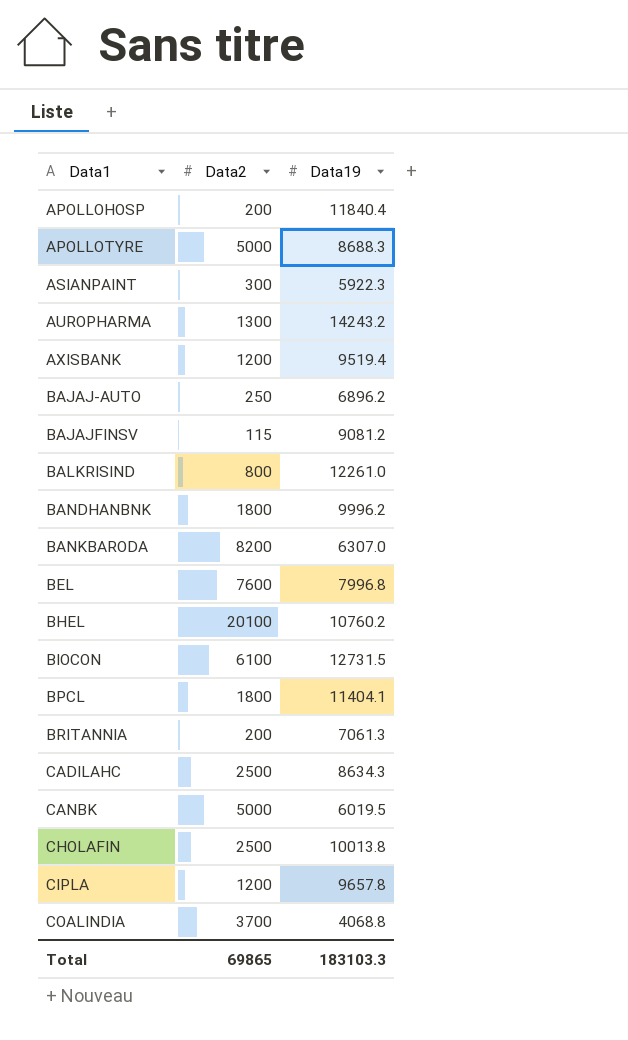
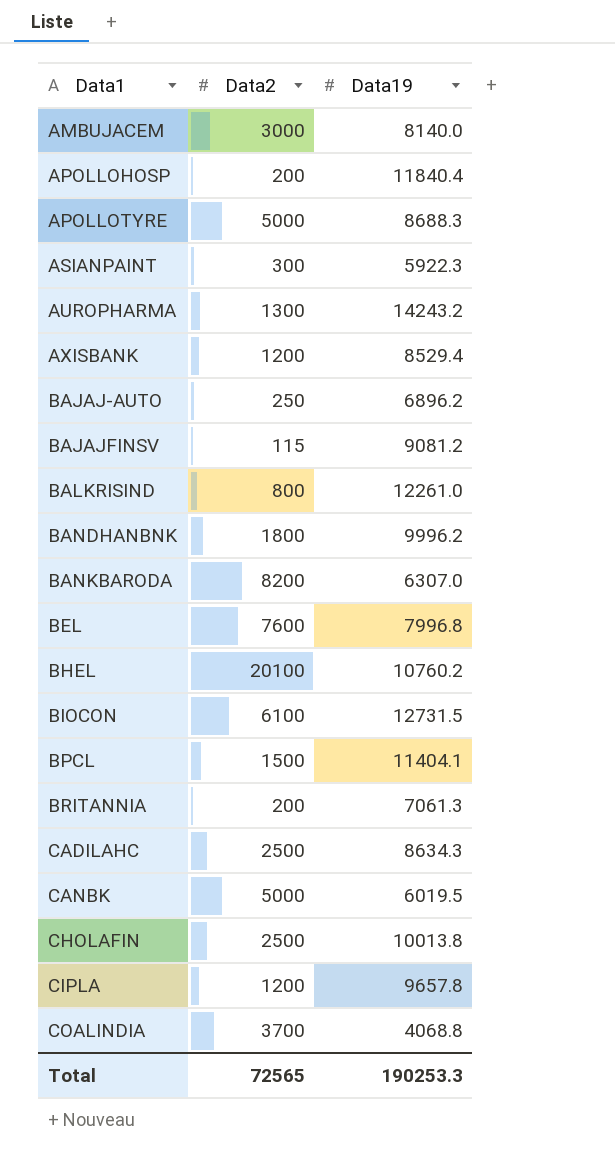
row AMBUJACEM: none -> 3000 | 8140.0
AXISBANK | Data19: 9519.4 -> 8529.4
BPCL | Data2: 1800 -> 1500
Total | Data2: 69865 -> 72565
Total | Data19: 183103.3 -> 190253.3

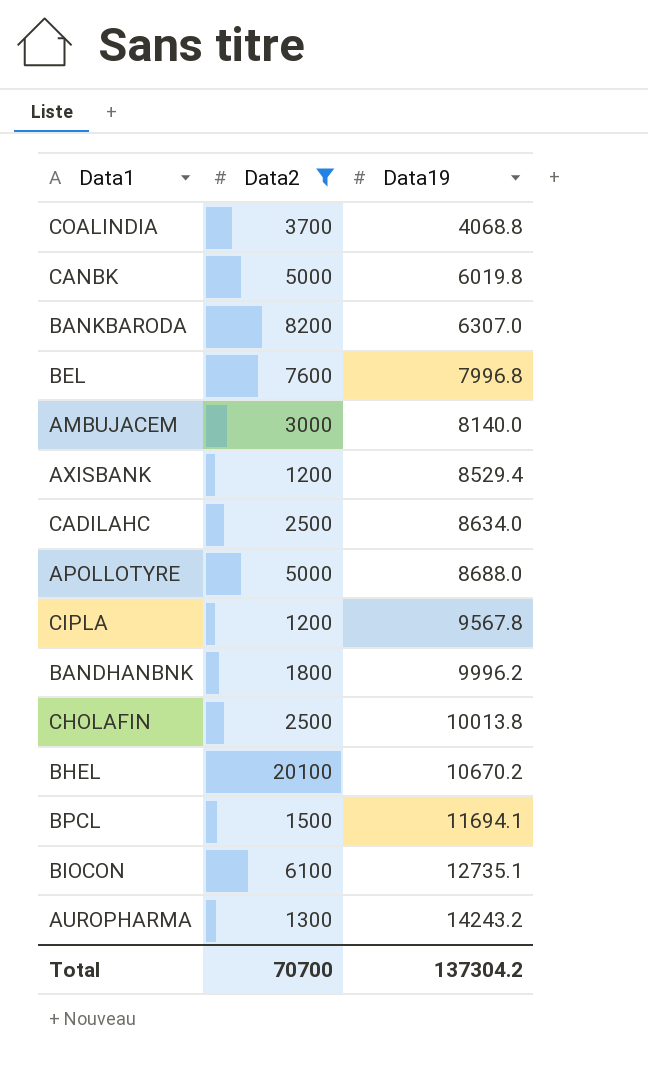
filter: none -> Data2 >= 1200
row order: Data1 ascending -> Data19 ascending
CANBK | Data19: 6019.5 -> 6019.8
CADILAHC | Data19: 8634.3 -> 8634.0
APOLLOTYRE | Data19: 8688.3 -> 8688.0
CIPLA | Data19: 9657.8 -> 9567.8
BHEL | Data19: 10760.2 -> 10670.2
BPCL | Data19: 11404.1 -> 11694.1
BIOCON | Data19: 12731.5 -> 12735.1
Total | Data2: 72565 -> 70700
Total | Data19: 190253.3 -> 137304.2

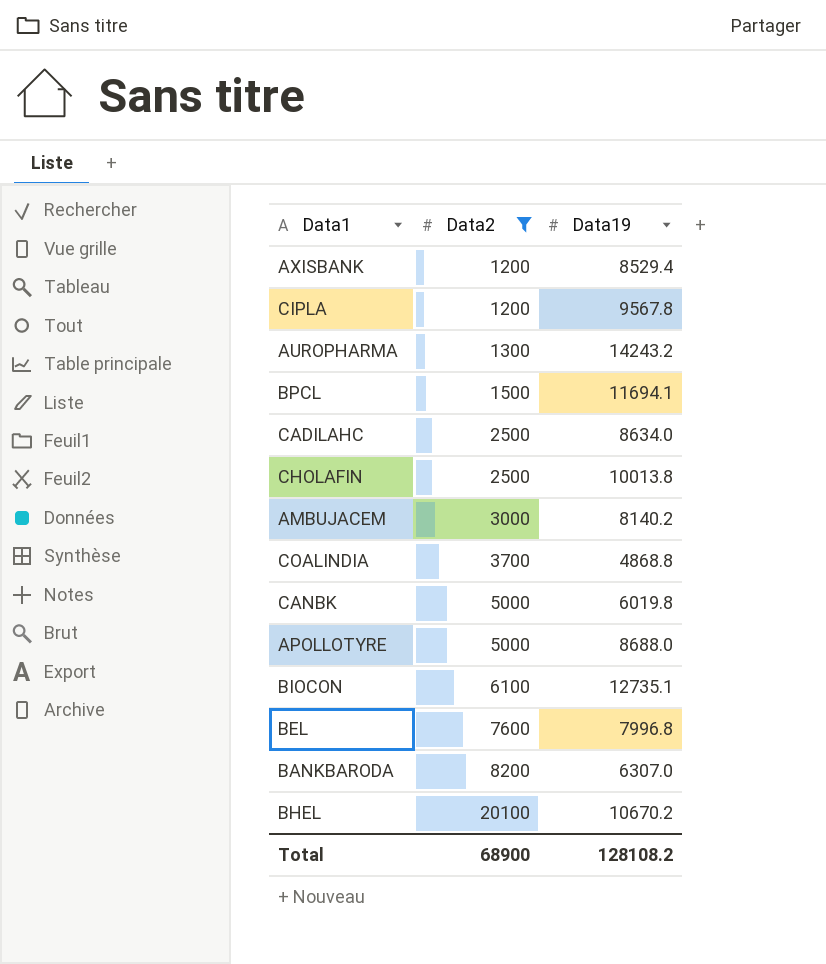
row order: Data19 ascending -> Data2 ascending
row BANDHANBNK: 1800 | 9996.2 -> none
AMBUJACEM | Data19: 8140.0 -> 8140.2
COALINDIA | Data19: 4068.8 -> 4868.8
Total | Data2: 70700 -> 68900
Total | Data19: 137304.2 -> 128108.2

